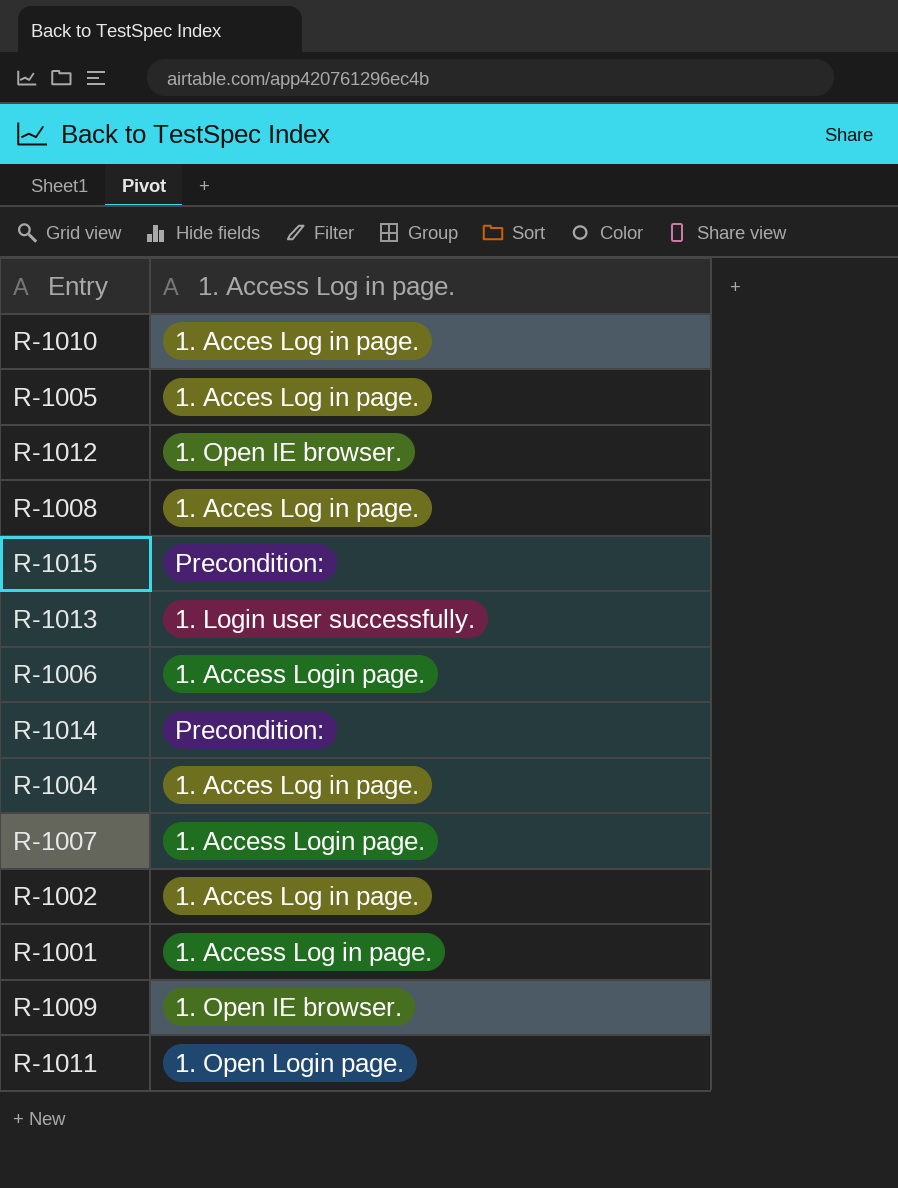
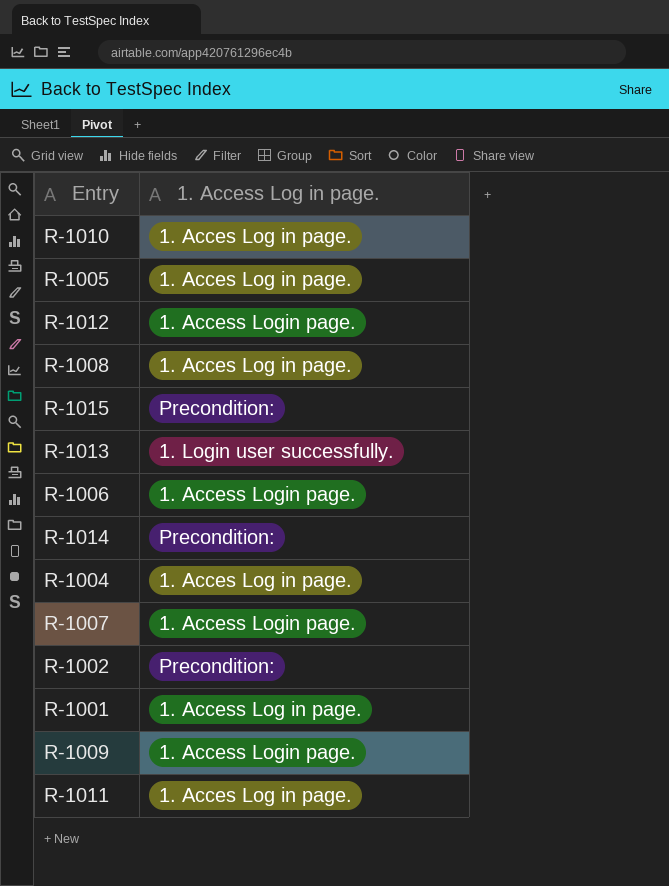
R-1012 | 1. Access Log in page.: 1. Open IE browser. -> 1. Access Login page.
R-1002 | 1. Access Log in page.: 1. Acces Log in page. -> Precondition:
R-1009 | 1. Access Log in page.: 1. Open IE browser. -> 1. Access Login page.
R-1011 | 1. Access Log in page.: 1. Open Login page. -> 1. Acces Log in page.

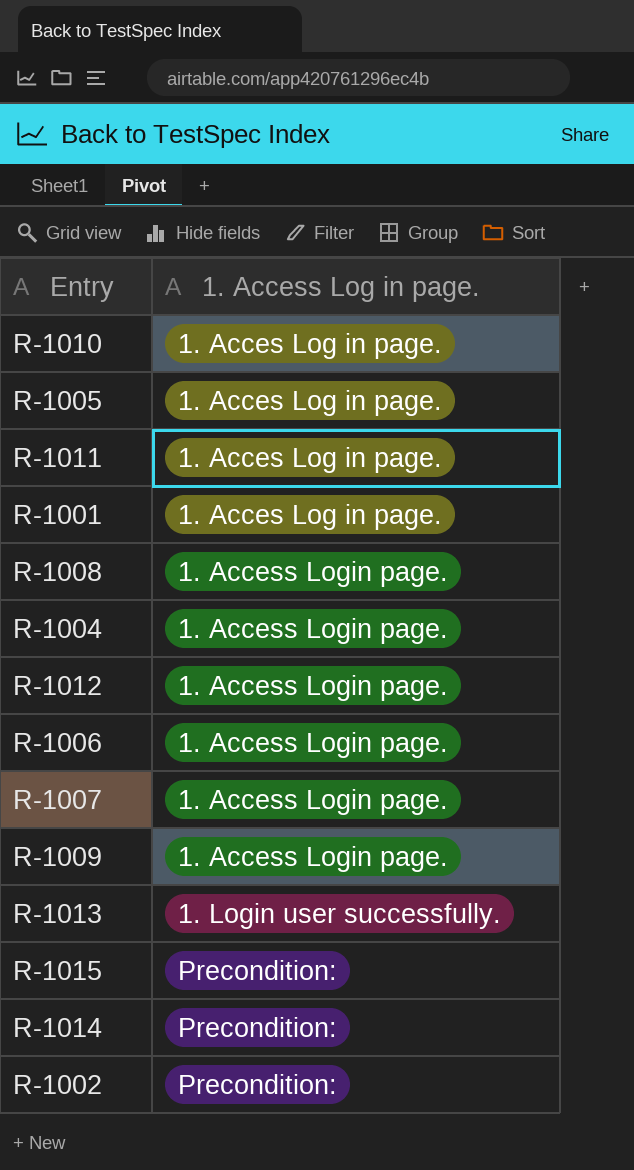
row order: none -> 1. Access Log in page. ascending
R-1001 | 1. Access Log in page.: 1. Access Log in page. -> 1. Acces Log in page.
R-1008 | 1. Access Log in page.: 1. Acces Log in page. -> 1. Access Login page.
R-1004 | 1. Access Log in page.: 1. Acces Log in page. -> 1. Access Login page.

